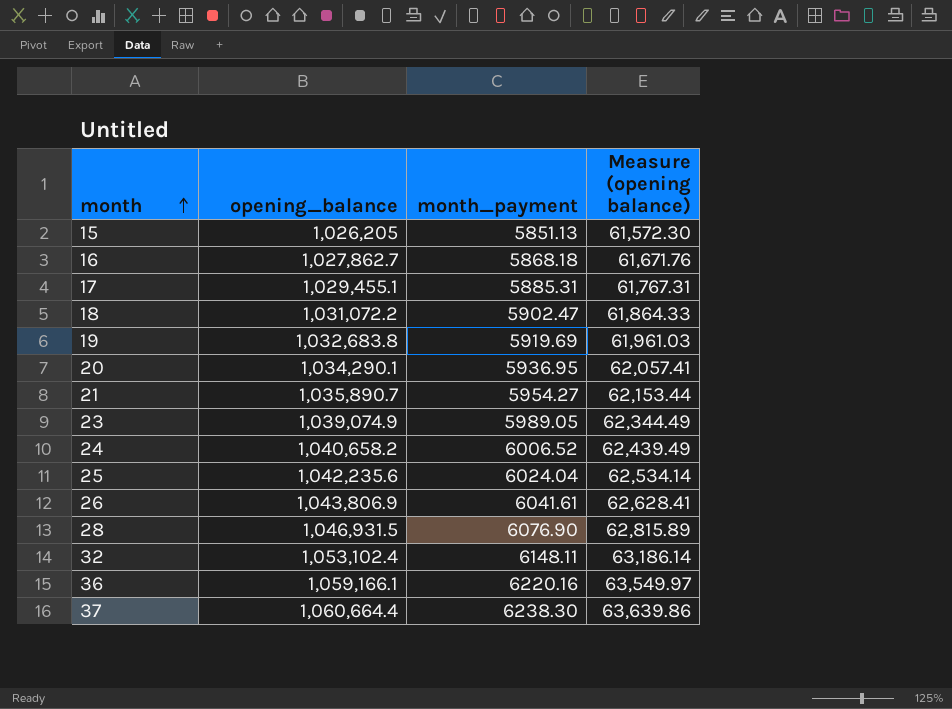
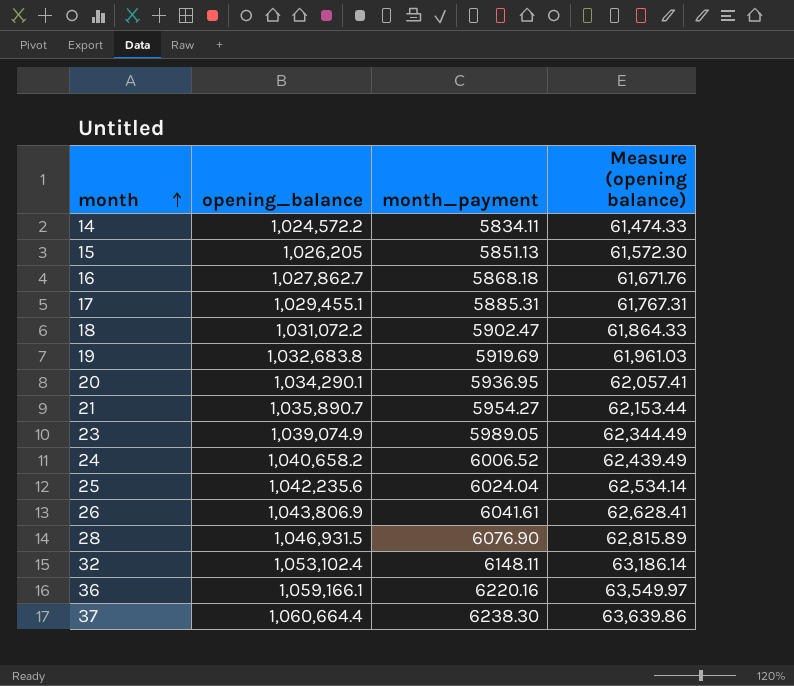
row 14: none -> 1,024,572.2 | 5834.11 | 61,474.33

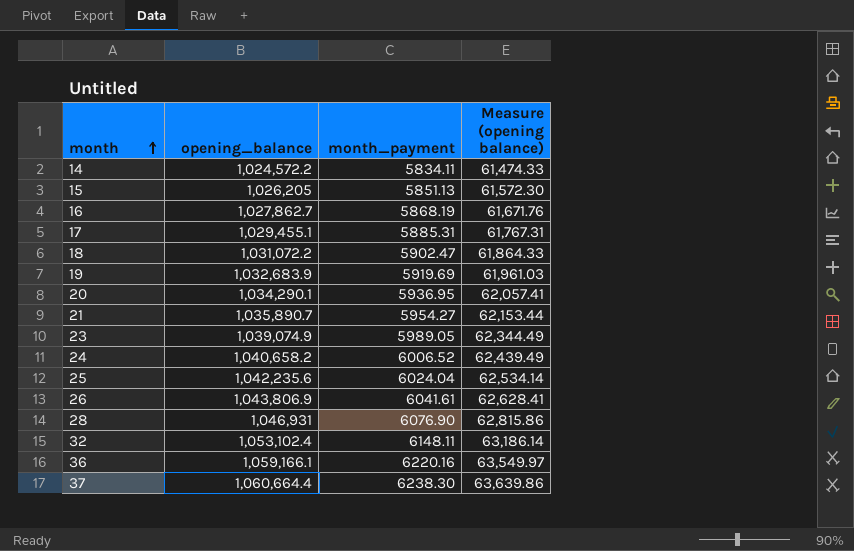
16 | month_payment: 5868.18 -> 5868.19
19 | opening_balance: 1,032,683.8 -> 1,032,683.9
28 | opening_balance: 1,046,931.5 -> 1,046,931
28 | Measure (opening balance): 62,815.89 -> 62,815.86

